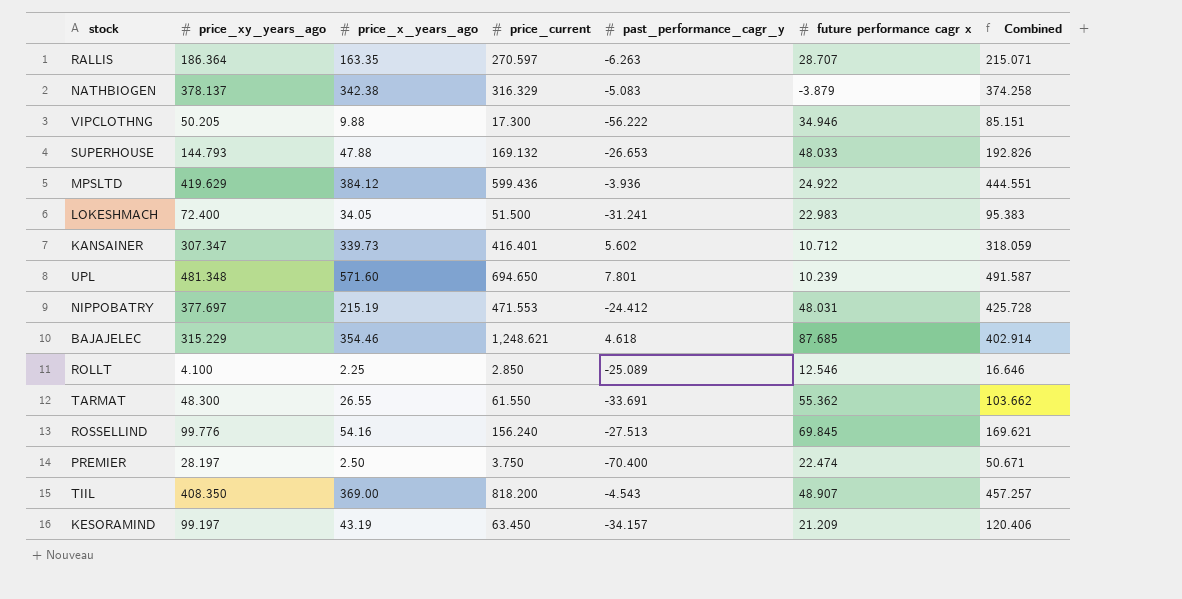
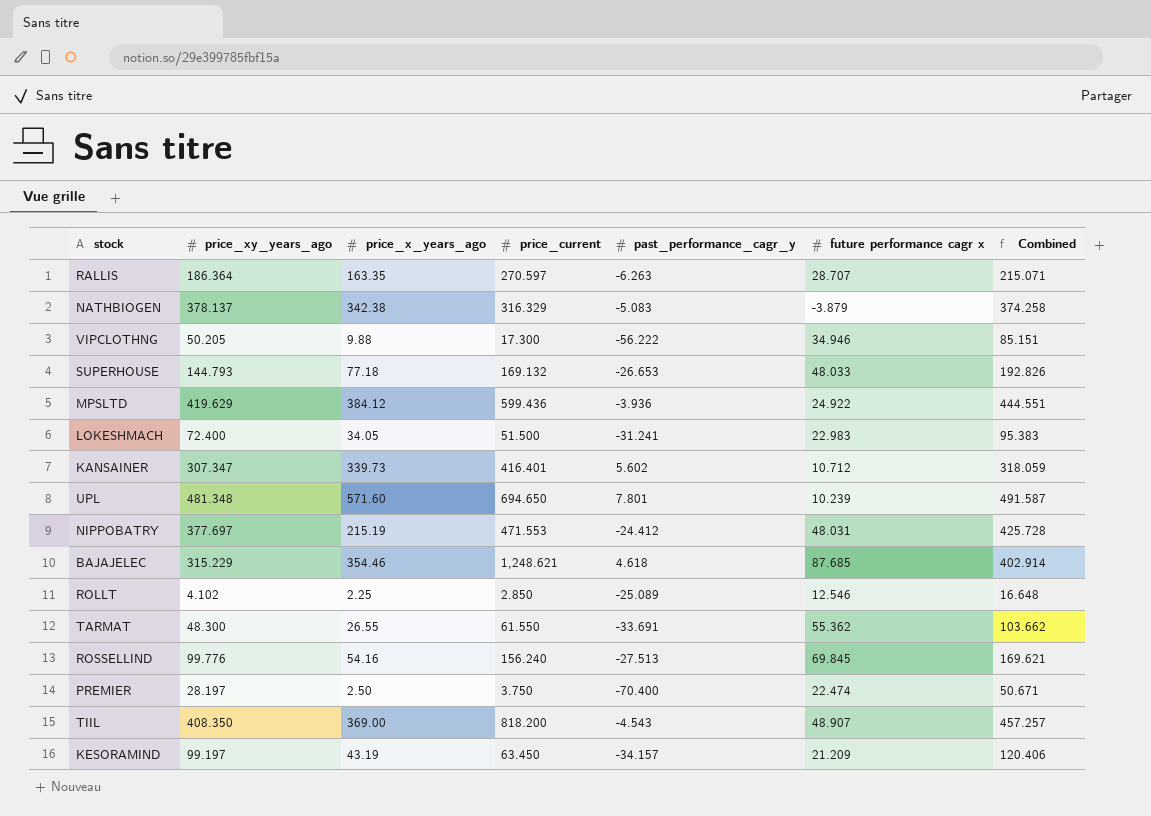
SUPERHOUSE | price_x_years_ago: 47.88 -> 77.18
ROLLT | price_xy_years_ago: 4.100 -> 4.102
ROLLT | Combined: 16.646 -> 16.648

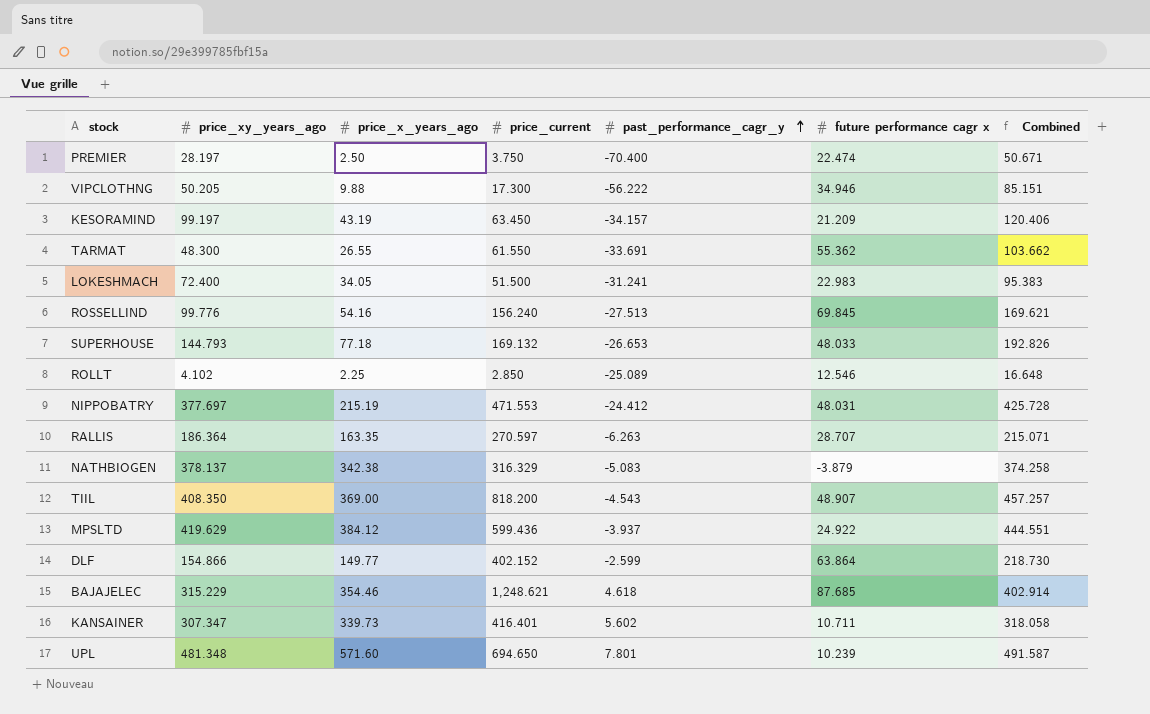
row order: none -> past_performance_cagr_y ascending
MPSLTD | past_performance_cagr_y: -3.936 -> -3.937
row DLF: none -> 154.866 | 149.77 | 402.152 | -2.599 | 63.864 | 218.730
KANSAINER | future performance cagr x: 10.712 -> 10.711
KANSAINER | Combined: 318.059 -> 318.058

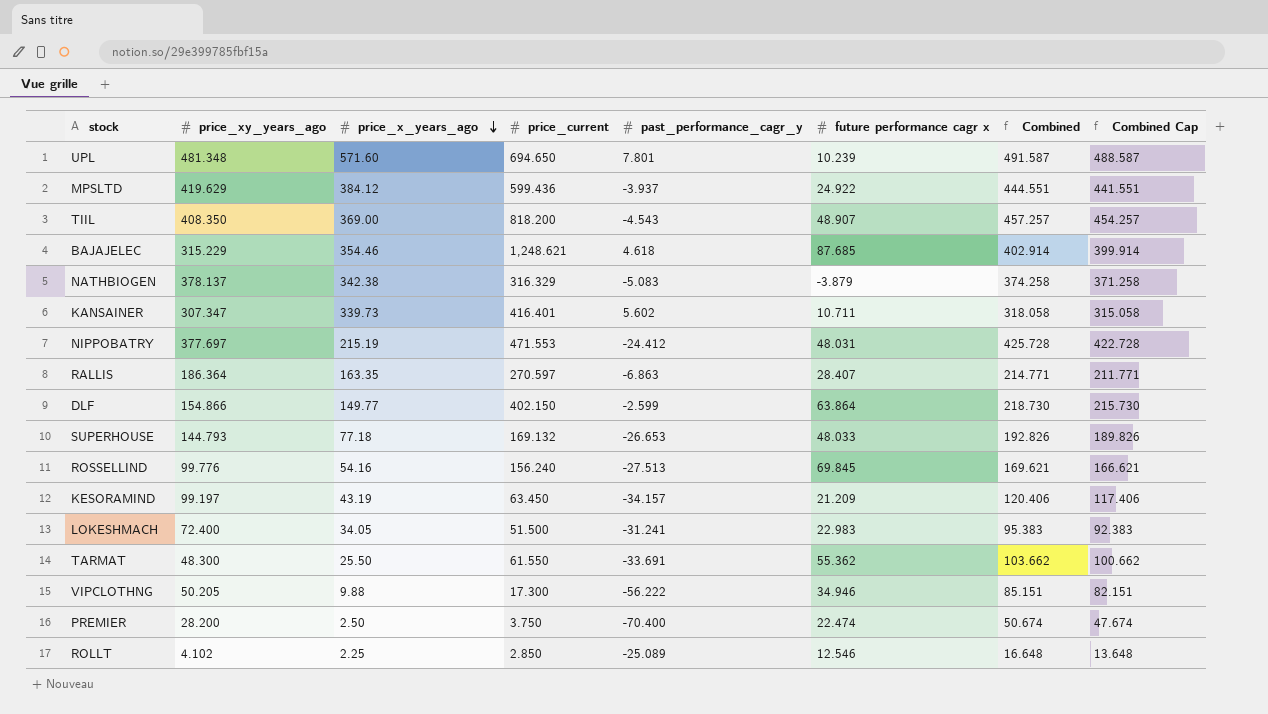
row order: past_performance_cagr_y ascending -> price_x_years_ago descending
column Combined Cap | formula: none -> [Combined] - 3
RALLIS | past_performance_cagr_y: -6.263 -> -6.863
RALLIS | future performance cagr x: 28.707 -> 28.407
RALLIS | Combined: 215.071 -> 214.771
DLF | price_current: 402.152 -> 402.150
TARMAT | price_x_years_ago: 26.55 -> 25.50
PREMIER | price_xy_years_ago: 28.197 -> 28.200
PREMIER | Combined: 50.671 -> 50.674

